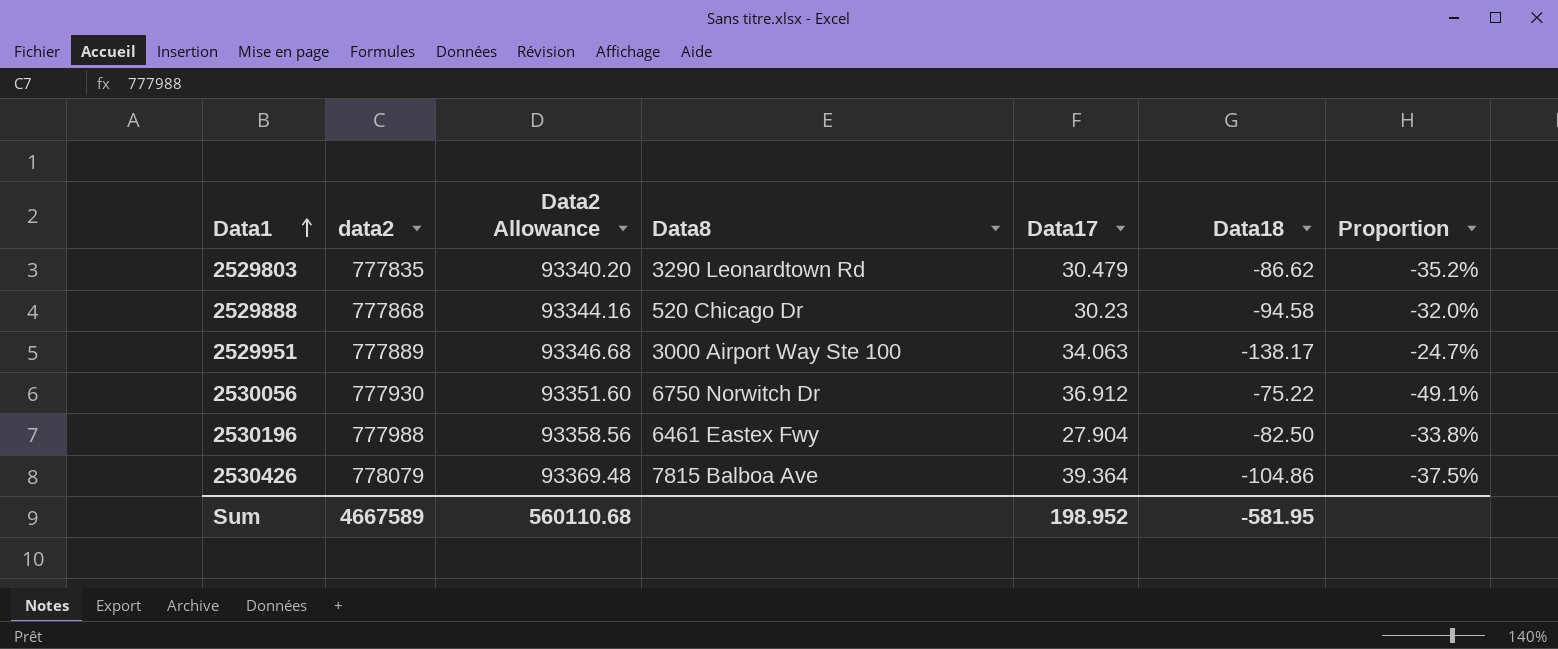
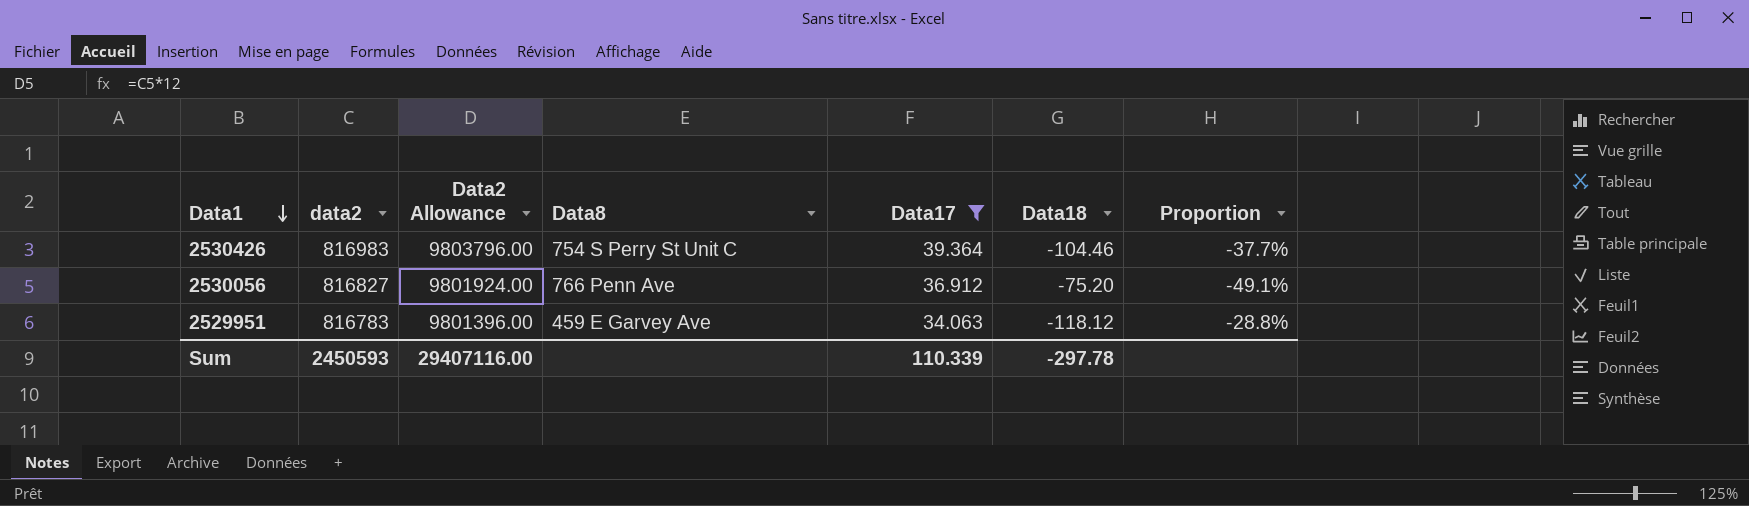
filter: none -> Data17 >= 34.063
row order: Data1 ascending -> Data1 descending
column Data2 Allowance | formula: [data2] * 0.12 -> [data2] * 12
2530426 | data2: 778079 -> 816983
2530426 | Data8: 7815 Balboa Ave -> 754 S Perry St Unit C
2530426 | Data18: -104.86 -> -104.46
2530426 | Proportion: -37.5% -> -37.7%
2530056 | data2: 777930 -> 816827
2530056 | Data8: 6750 Norwitch Dr -> 766 Penn Ave
2530056 | Data18: -75.22 -> -75.20
2529951 | data2: 777889 -> 816783
2529951 | Data8: 3000 Airport Way Ste 100 -> 459 E Garvey Ave
2529951 | Data18: -138.17 -> -118.12
2529951 | Proportion: -24.7% -> -28.8%
Sum | data2: 4667589 -> 2450593
Sum | Data2 Allowance: 560110.68 -> 29407116.00
Sum | Data17: 198.952 -> 110.339
Sum | Data18: -581.95 -> -297.78

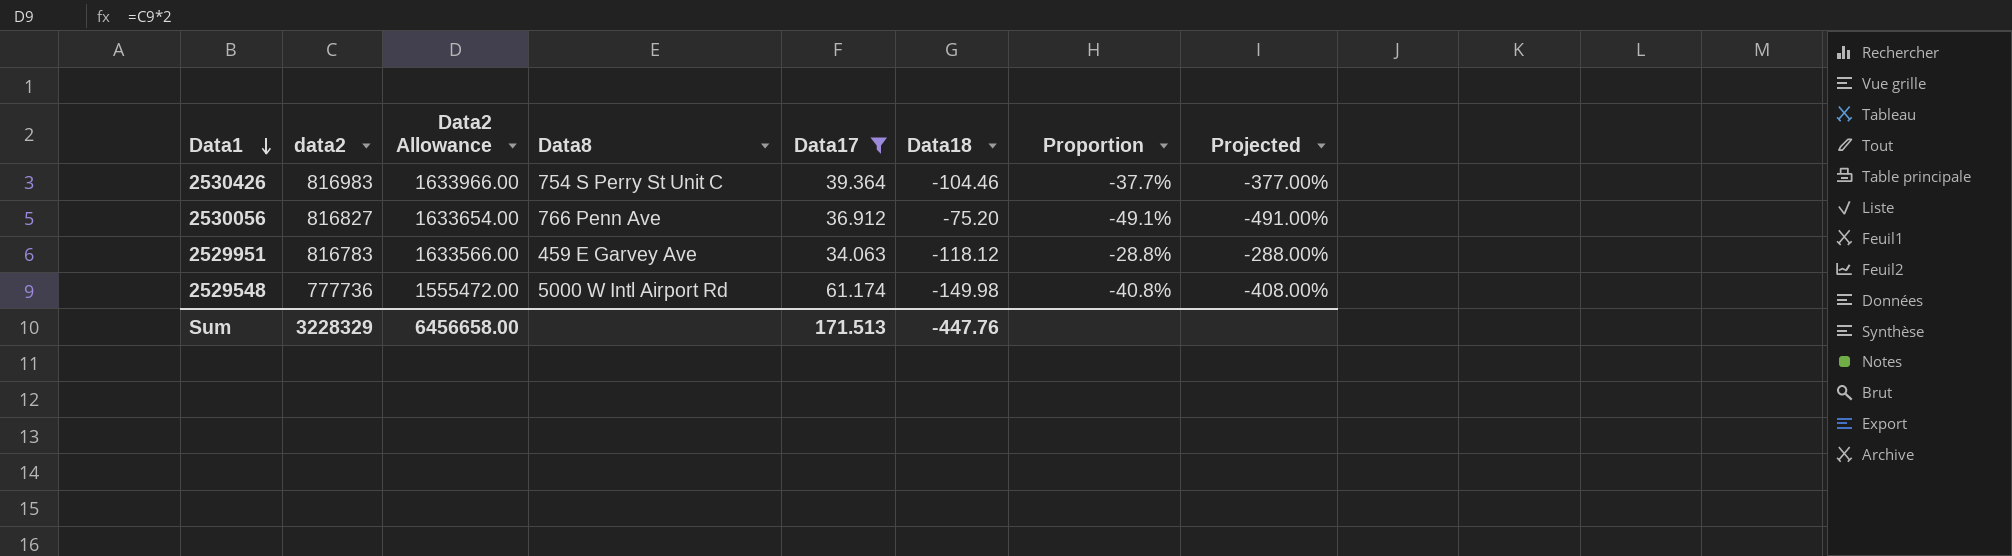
column Data2 Allowance | formula: [data2] * 12 -> [data2] * 2
column Projected | formula: none -> [Proportion] * 10
row 2529548: none -> 777736 | 1555472.00 | 5000 W Intl Airport Rd | 61.174 | -149.98 | -40.8% | -408.00%
Sum | data2: 2450593 -> 3228329
Sum | Data2 Allowance: 29407116.00 -> 6456658.00
Sum | Data17: 110.339 -> 171.513
Sum | Data18: -297.78 -> -447.76

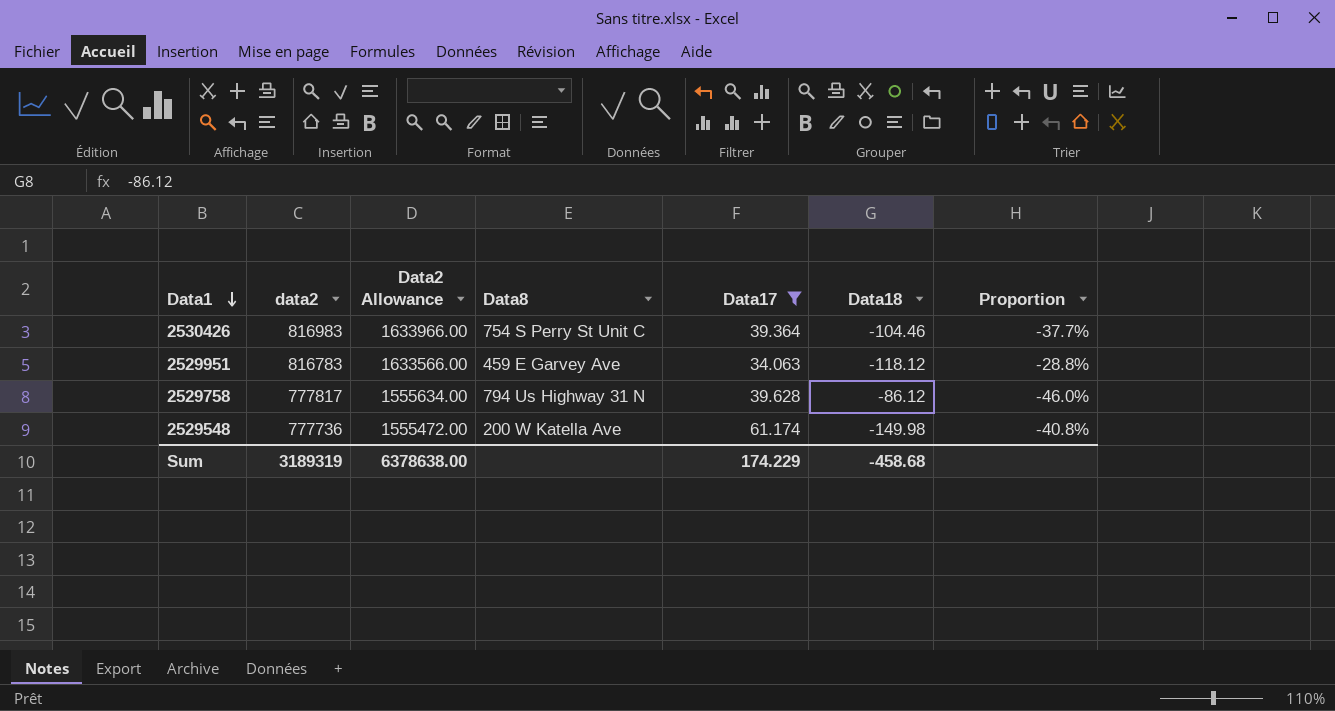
column Projected | formula: [Proportion] * 10 -> none
row 2530056: 816827 | 1633654.00 | 766 Penn Ave | 36.912 | -75.20 | -49.1% | -491.00% -> none
row 2529758: none -> 777817 | 1555634.00 | 794 Us Highway 31 N | 39.628 | -86.12 | -46.0%
2529548 | Data8: 5000 W Intl Airport Rd -> 200 W Katella Ave
Sum | data2: 3228329 -> 3189319
Sum | Data2 Allowance: 6456658.00 -> 6378638.00
Sum | Data17: 171.513 -> 174.229
Sum | Data18: -447.76 -> -458.68

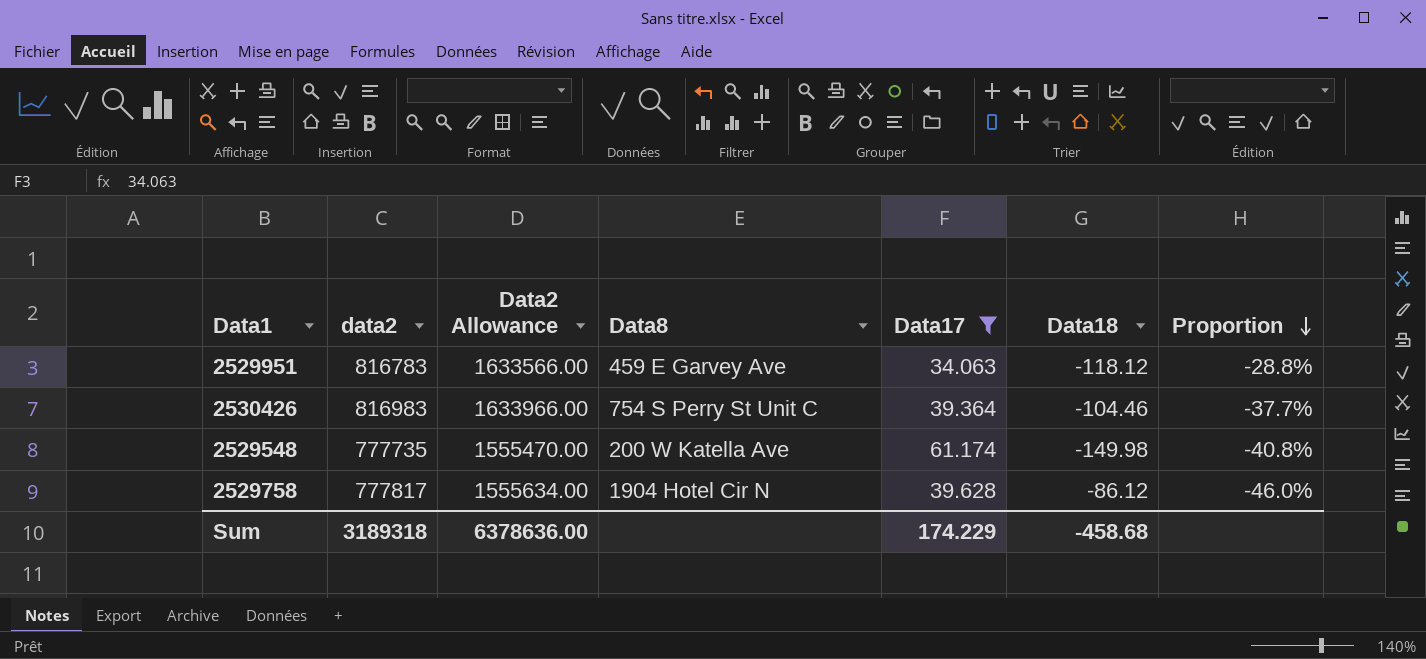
row order: Data1 descending -> Proportion descending
2529548 | data2: 777736 -> 777735
2529548 | Data2 Allowance: 1555472.00 -> 1555470.00
2529758 | Data8: 794 Us Highway 31 N -> 1904 Hotel Cir N
Sum | data2: 3189319 -> 3189318
Sum | Data2 Allowance: 6378638.00 -> 6378636.00

